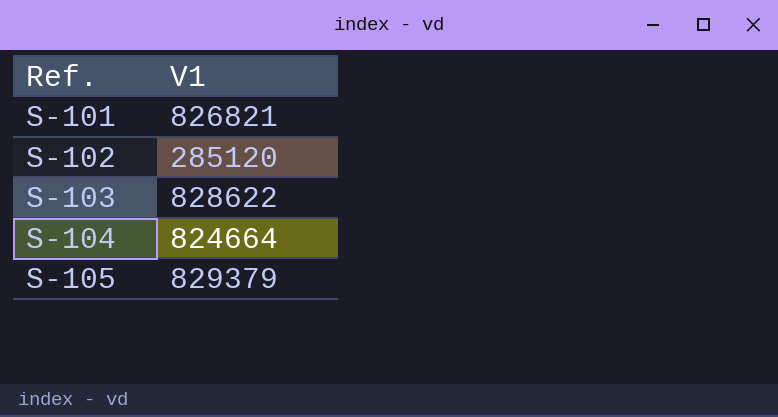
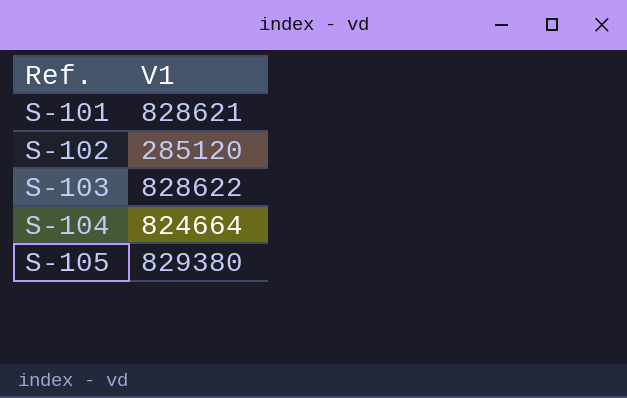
S-101 | V1: 826821 -> 828621
S-105 | V1: 829379 -> 829380

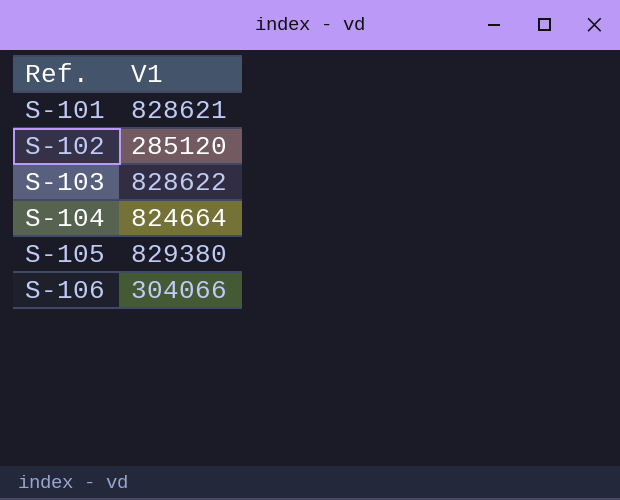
row S-106: none -> 304066

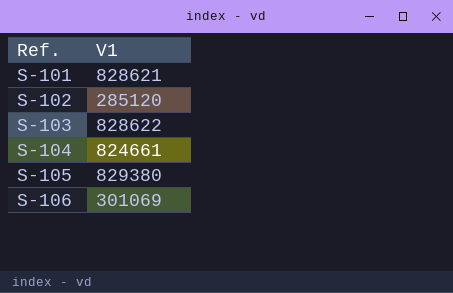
S-104 | V1: 824664 -> 824661
S-106 | V1: 304066 -> 301069

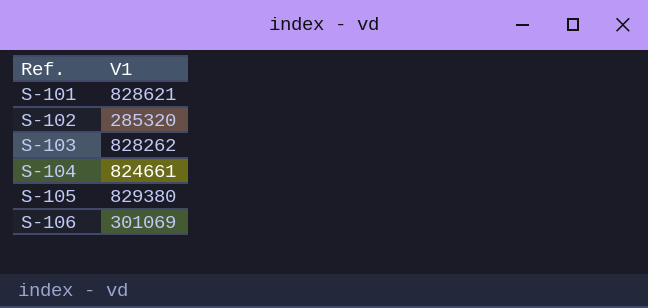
S-102 | V1: 285120 -> 285320
S-103 | V1: 828622 -> 828262

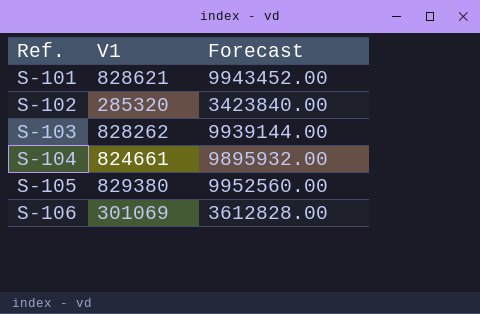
column Forecast | formula: none -> [V1] * 12

